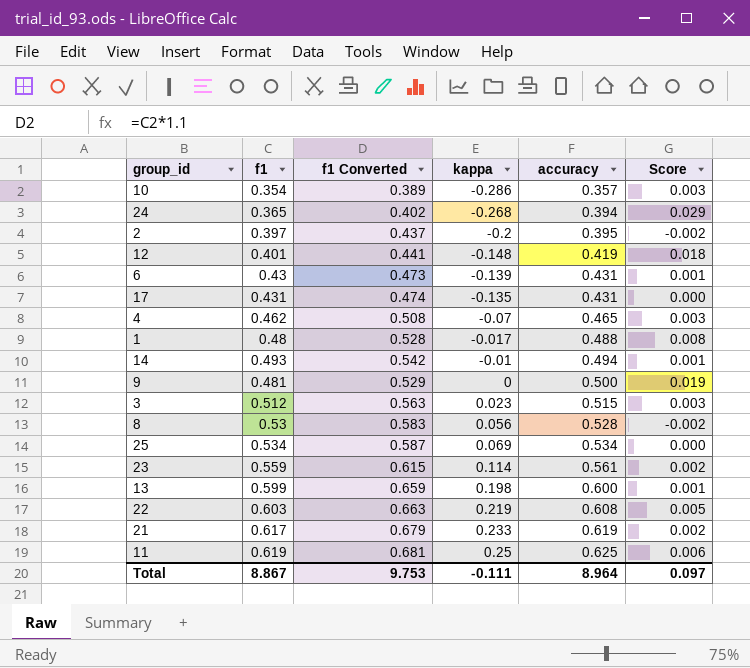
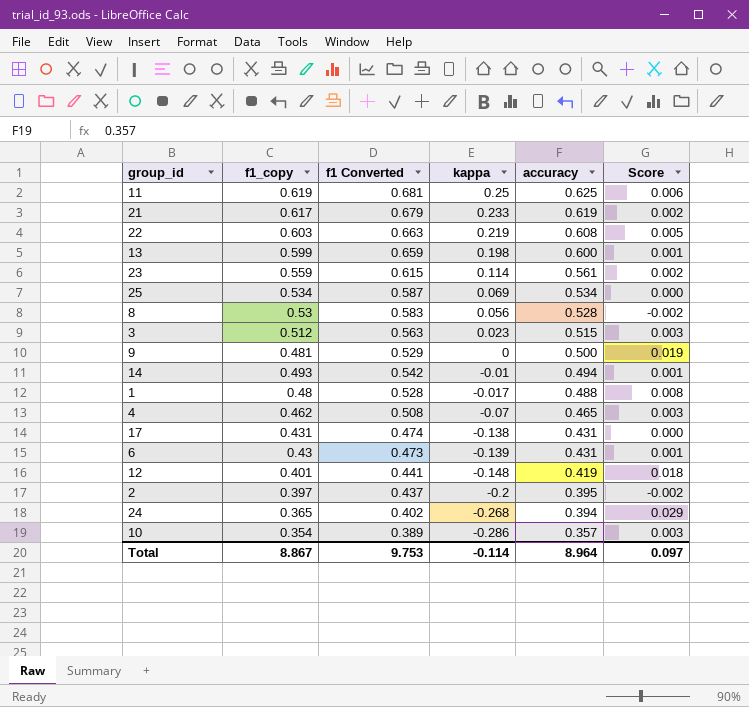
row order: kappa ascending -> kappa descending
column name: f1 -> f1_copy
17 | kappa: -0.135 -> -0.138
Total | kappa: -0.111 -> -0.114

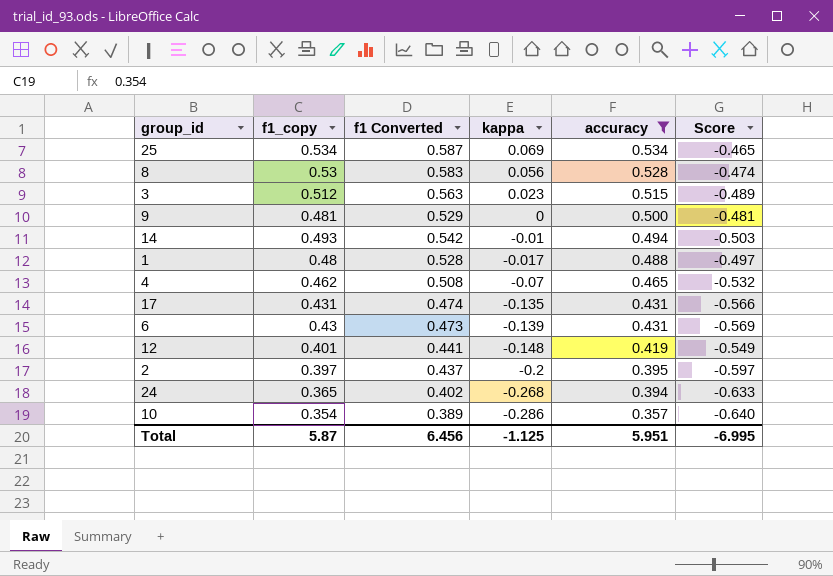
filter: none -> accuracy <= 0.534
column Score | formula: [accuracy] - [f1_copy] -> [kappa] - [f1_copy]
17 | kappa: -0.138 -> -0.135
Total | f1_copy: 8.867 -> 5.87
Total | f1 Converted: 9.753 -> 6.456
Total | kappa: -0.114 -> -1.125
Total | accuracy: 8.964 -> 5.951
Total | Score: 0.097 -> -6.995

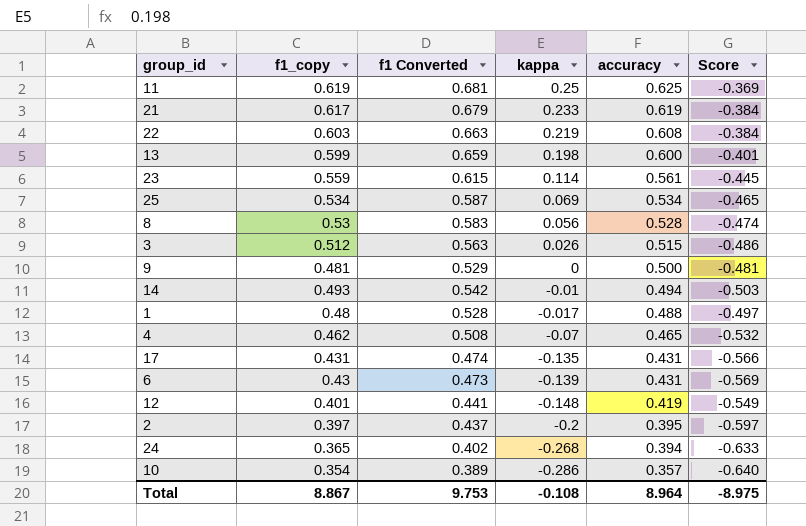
filter: accuracy <= 0.534 -> none
3 | kappa: 0.023 -> 0.026
3 | Score: -0.489 -> -0.486
Total | f1_copy: 5.87 -> 8.867
Total | f1 Converted: 6.456 -> 9.753
Total | kappa: -1.125 -> -0.108
Total | accuracy: 5.951 -> 8.964
Total | Score: -6.995 -> -8.975

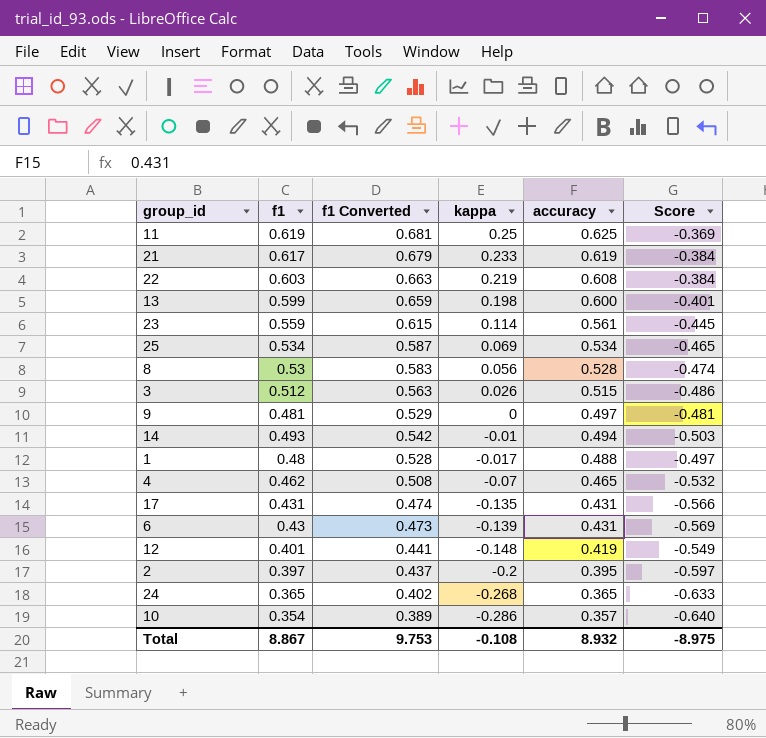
column name: f1_copy -> f1
9 | accuracy: 0.500 -> 0.497
24 | accuracy: 0.394 -> 0.365
Total | accuracy: 8.964 -> 8.932

